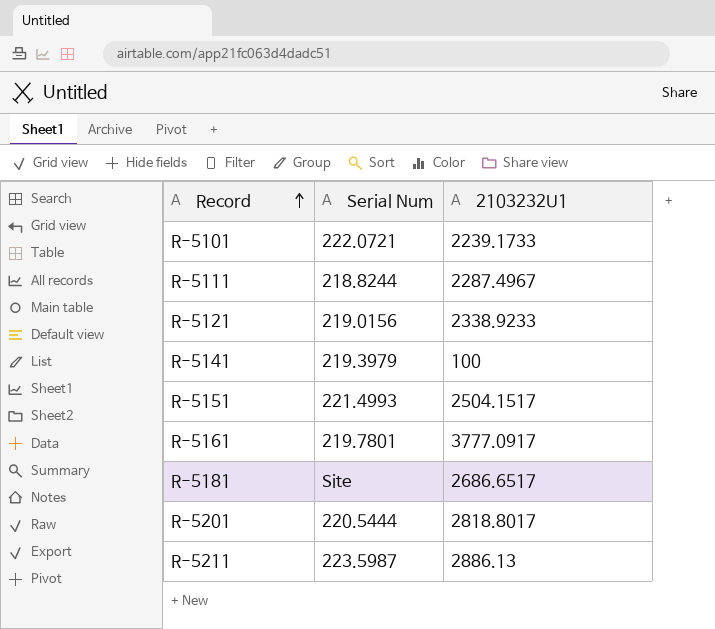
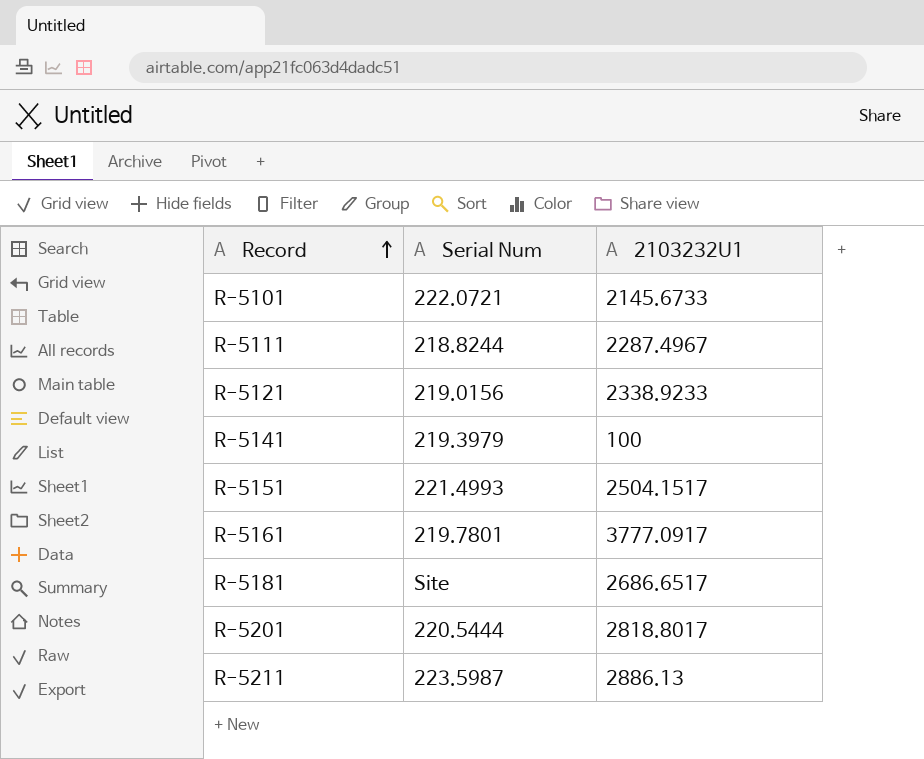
R-5101 | 2103232U1: 2239.1733 -> 2145.6733

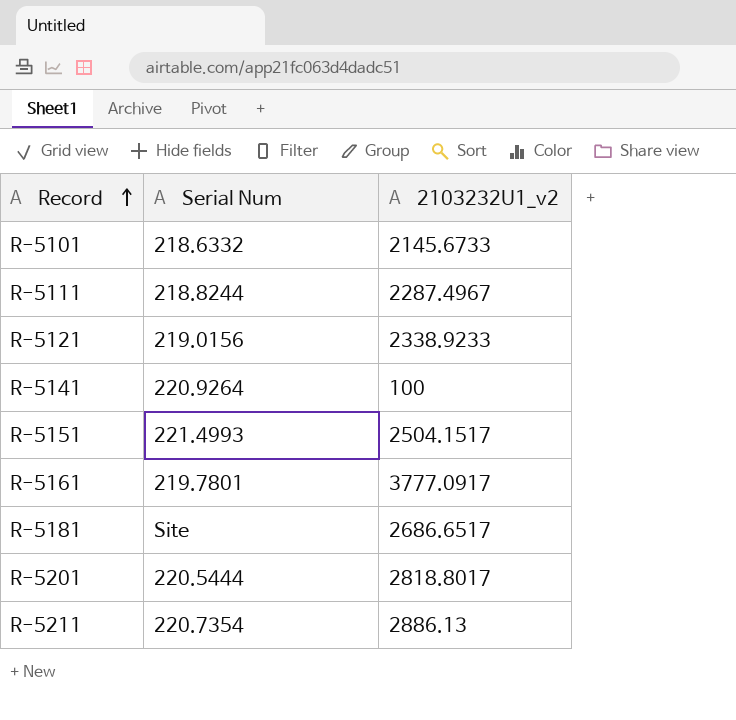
column name: 2103232U1 -> 2103232U1_v2
R-5101 | Serial Num: 222.0721 -> 218.6332
R-5141 | Serial Num: 219.3979 -> 220.9264
R-5211 | Serial Num: 223.5987 -> 220.7354

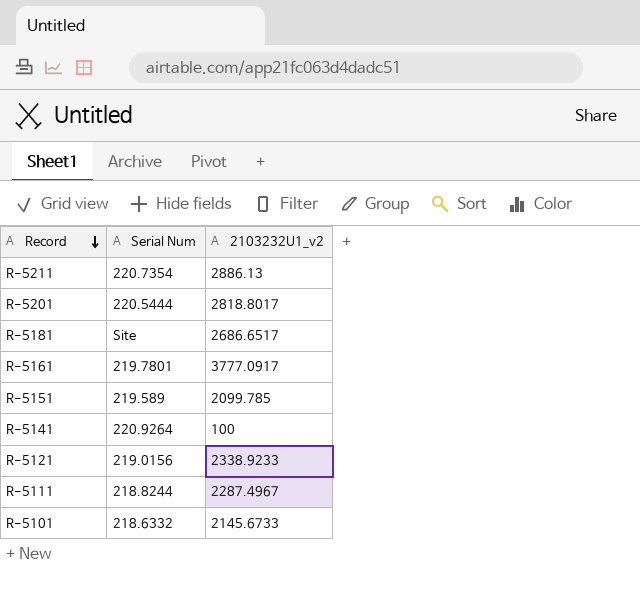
row order: Record ascending -> Record descending
R-5151 | Serial Num: 221.4993 -> 219.589
R-5151 | 2103232U1_v2: 2504.1517 -> 2099.785

